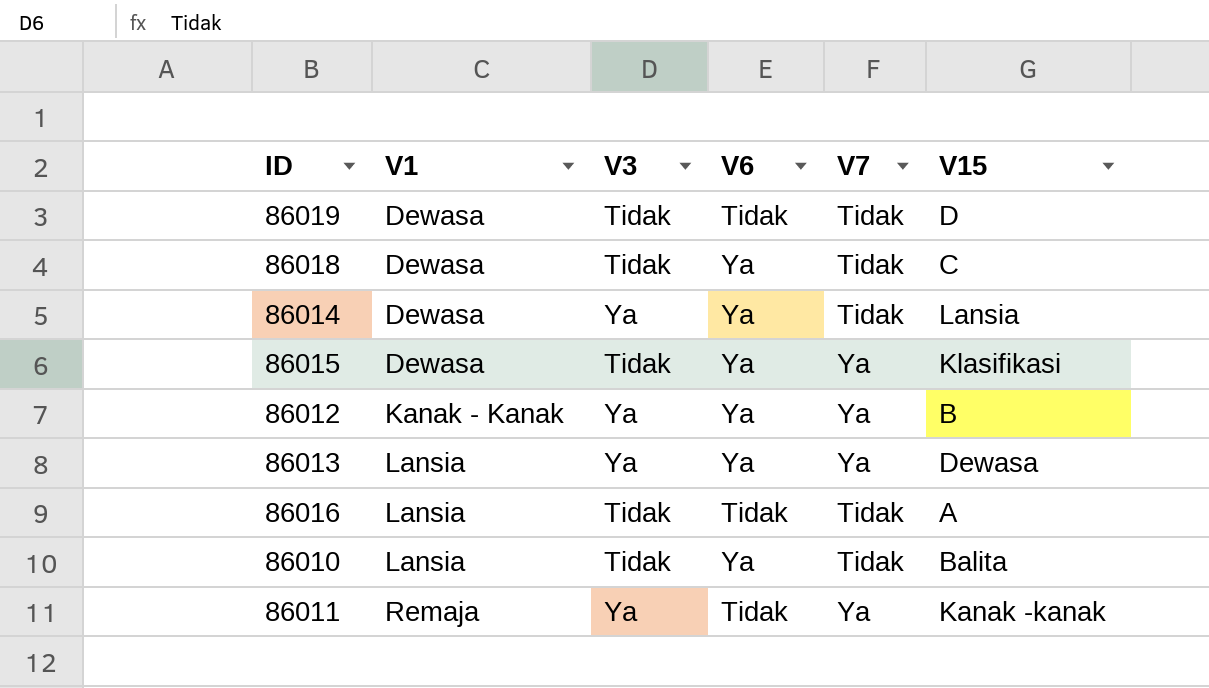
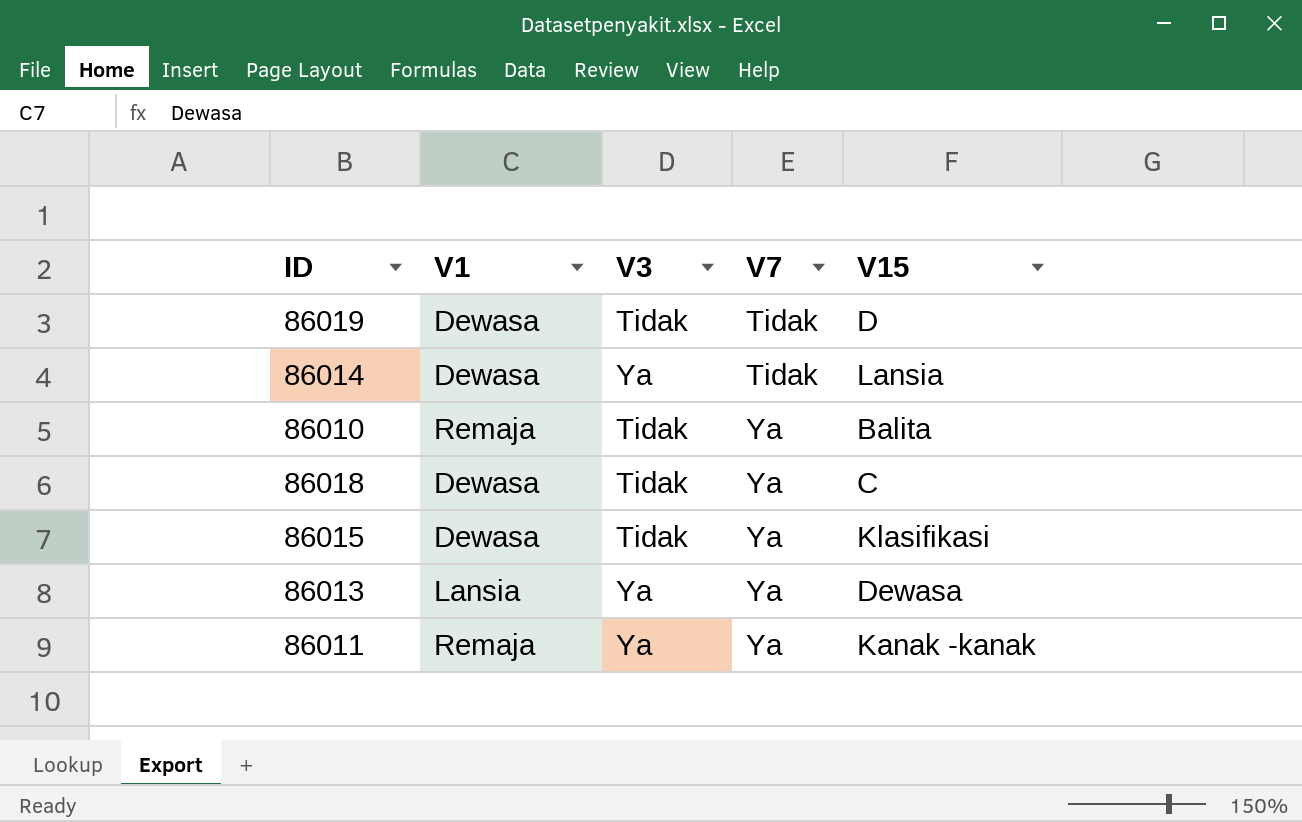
row order: V1 ascending -> V7 ascending
column V6 | position: 4 -> none
row 86012: Kanak - Kanak | Ya | Ya | Ya | B -> none
row 86016: Lansia | Tidak | Tidak | Tidak | A -> none
86010 | V1: Lansia -> Remaja
86010 | V7: Tidak -> Ya
86018 | V7: Tidak -> Ya

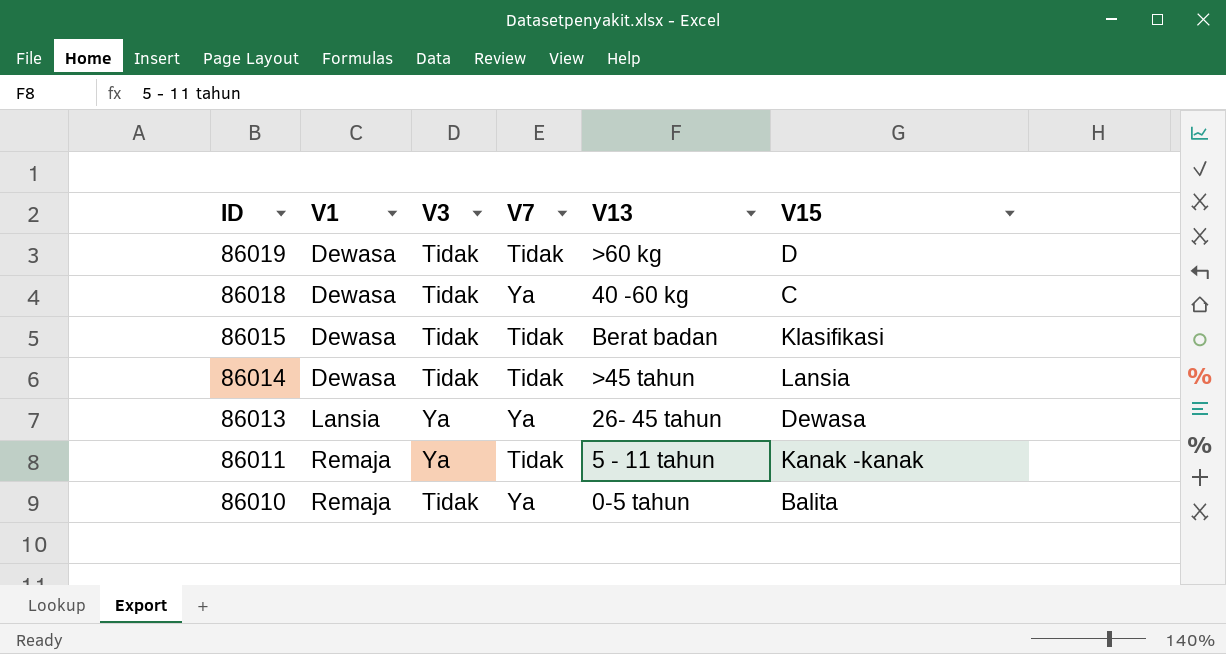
row order: V7 ascending -> ID descending
column V13 | position: none -> 5
86015 | V7: Ya -> Tidak
86014 | V3: Ya -> Tidak
86011 | V7: Ya -> Tidak

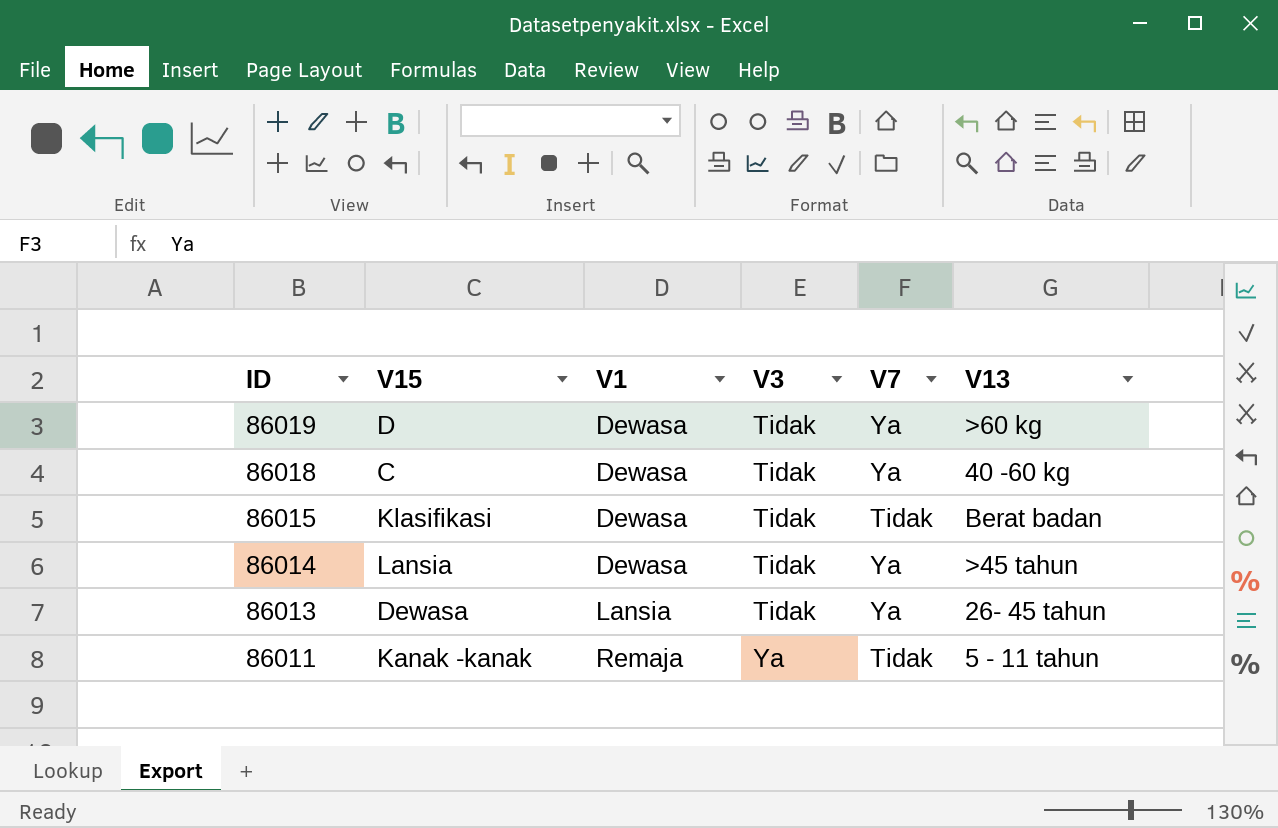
column V15 | position: 6 -> 2
row 86010: Remaja | Tidak | Ya | 0-5 tahun | Balita -> none
86019 | V7: Tidak -> Ya
86014 | V7: Tidak -> Ya
86013 | V3: Ya -> Tidak

